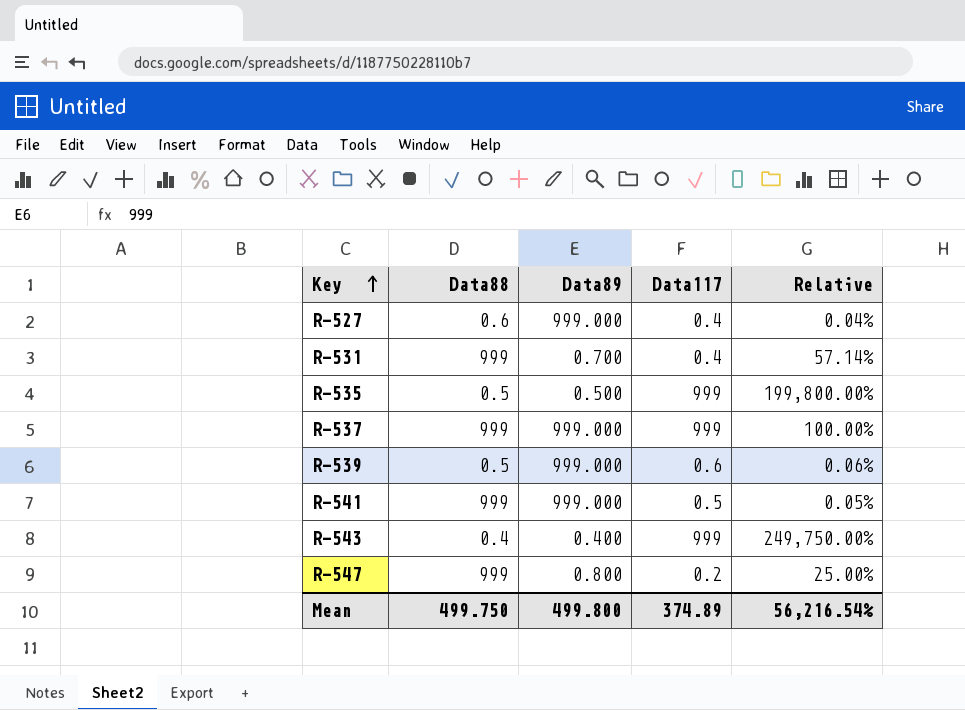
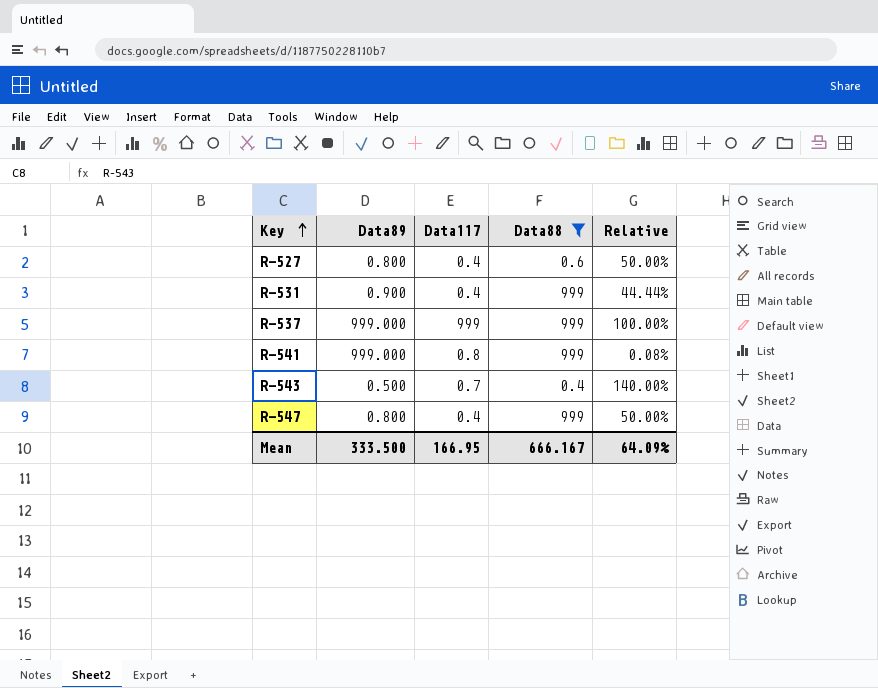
filter: none -> Data88 != 0.5
column Data88 | position: 2 -> 4
R-527 | Data89: 999.000 -> 0.800
R-527 | Relative: 0.04% -> 50.00%
R-531 | Data89: 0.700 -> 0.900
R-531 | Relative: 57.14% -> 44.44%
R-541 | Data117: 0.5 -> 0.8
R-541 | Relative: 0.05% -> 0.08%
R-543 | Data89: 0.400 -> 0.500
R-543 | Data117: 999 -> 0.7
R-543 | Relative: 249,750.00% -> 140.00%
R-547 | Data117: 0.2 -> 0.4
R-547 | Relative: 25.00% -> 50.00%
Mean | Data89: 499.800 -> 333.500
Mean | Data117: 374.89 -> 166.95
Mean | Data88: 499.750 -> 666.167
Mean | Relative: 56,216.54% -> 64.09%

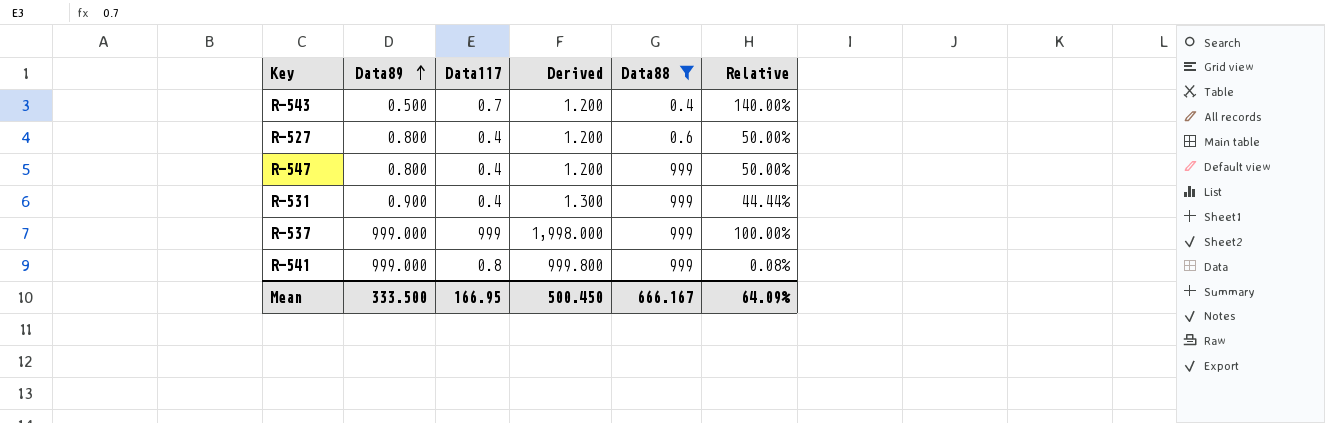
row order: Key ascending -> Data89 ascending
column Derived | formula: none -> [Data89] + [Data117]

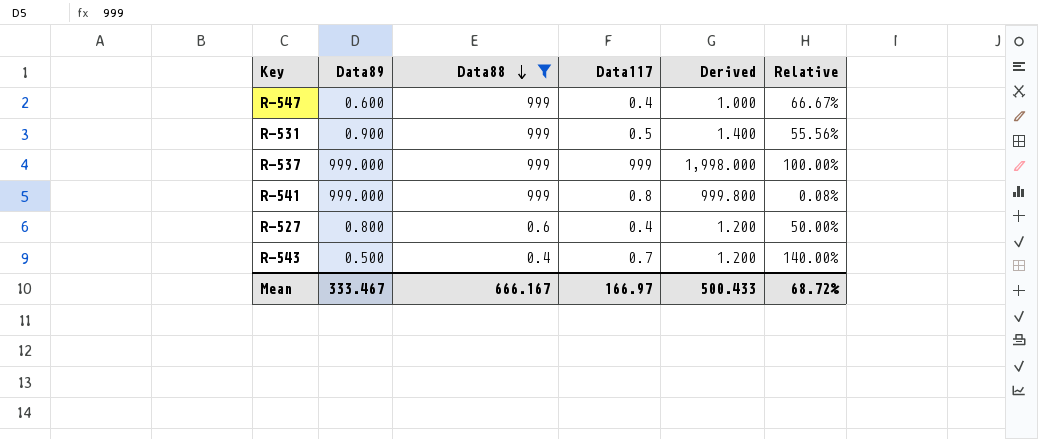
row order: Data89 ascending -> Data88 descending
column Data88 | position: 5 -> 3
R-547 | Data89: 0.800 -> 0.600
R-547 | Derived: 1.200 -> 1.000
R-547 | Relative: 50.00% -> 66.67%
R-531 | Data117: 0.4 -> 0.5
R-531 | Derived: 1.300 -> 1.400
R-531 | Relative: 44.44% -> 55.56%
Mean | Data89: 333.500 -> 333.467
Mean | Data117: 166.95 -> 166.97
Mean | Derived: 500.450 -> 500.433
Mean | Relative: 64.09% -> 68.72%

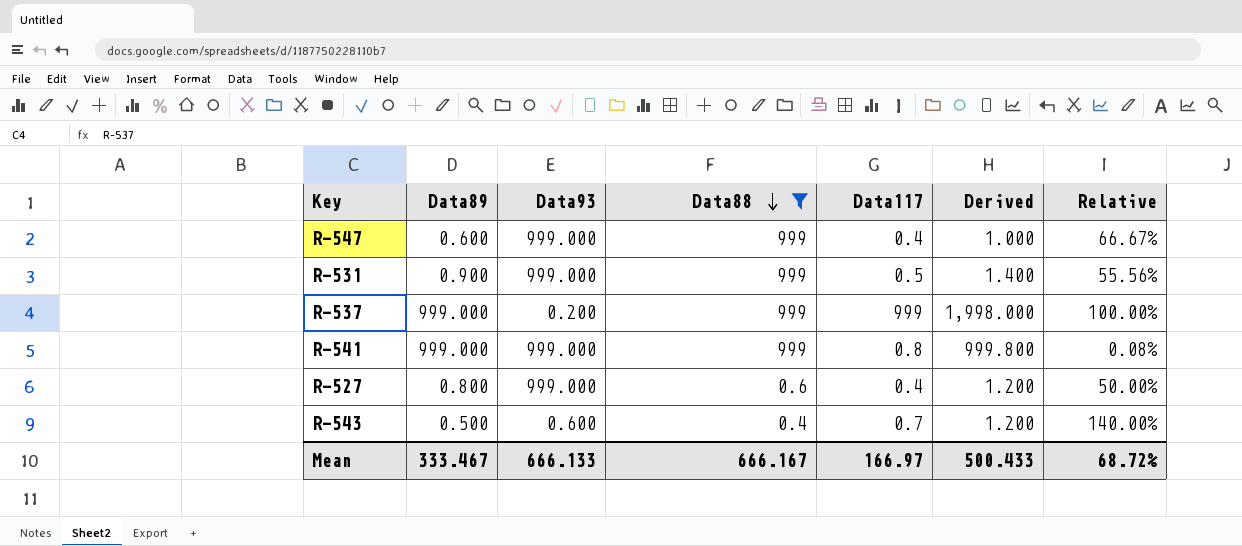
column Data93 | position: none -> 3

